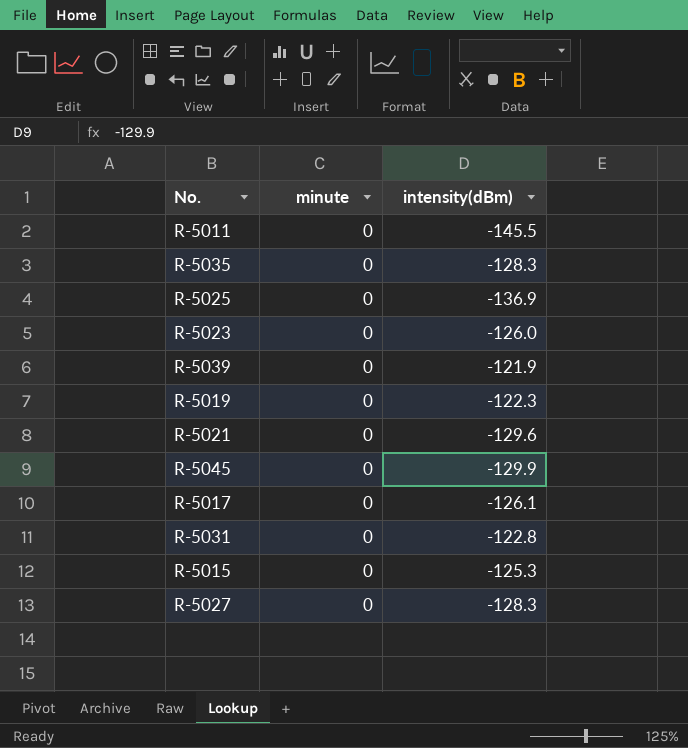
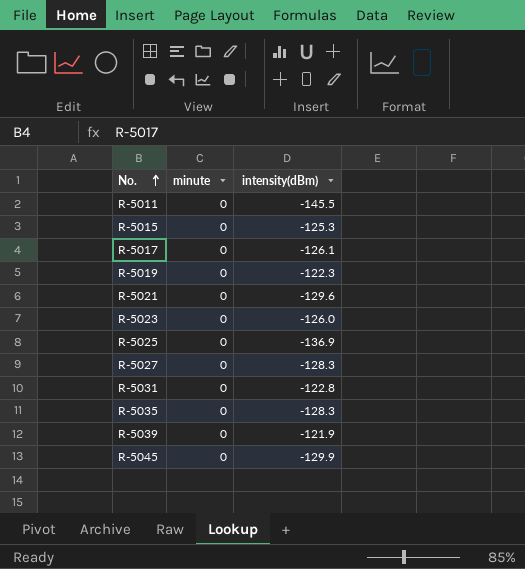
row order: none -> No. ascending

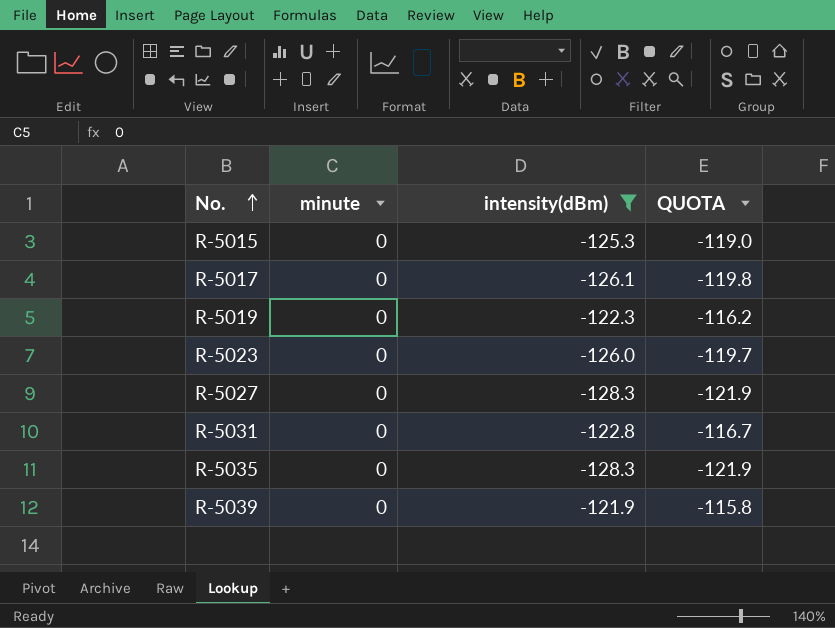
filter: none -> intensity(dBm) >= -128.3
column QUOTA | formula: none -> [intensity(dBm)] * 0.95

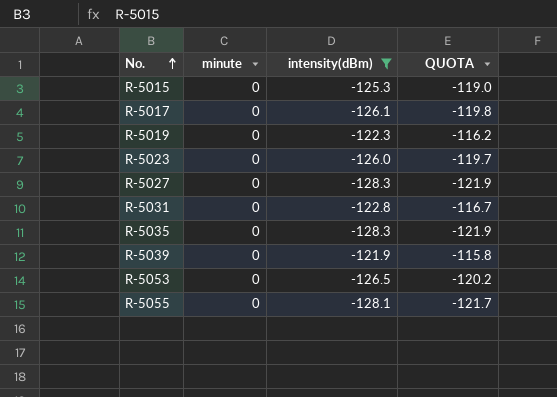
row R-5053: none -> 0 | -126.5 | -120.2
row R-5055: none -> 0 | -128.1 | -121.7

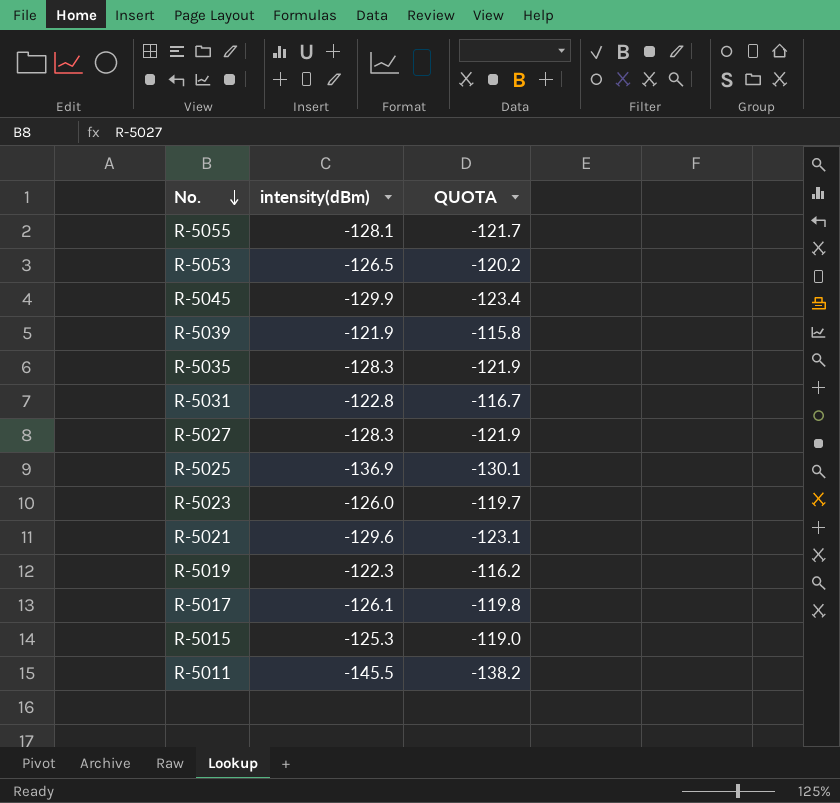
filter: intensity(dBm) >= -128.3 -> none
row order: No. ascending -> No. descending
column minute | position: 2 -> none

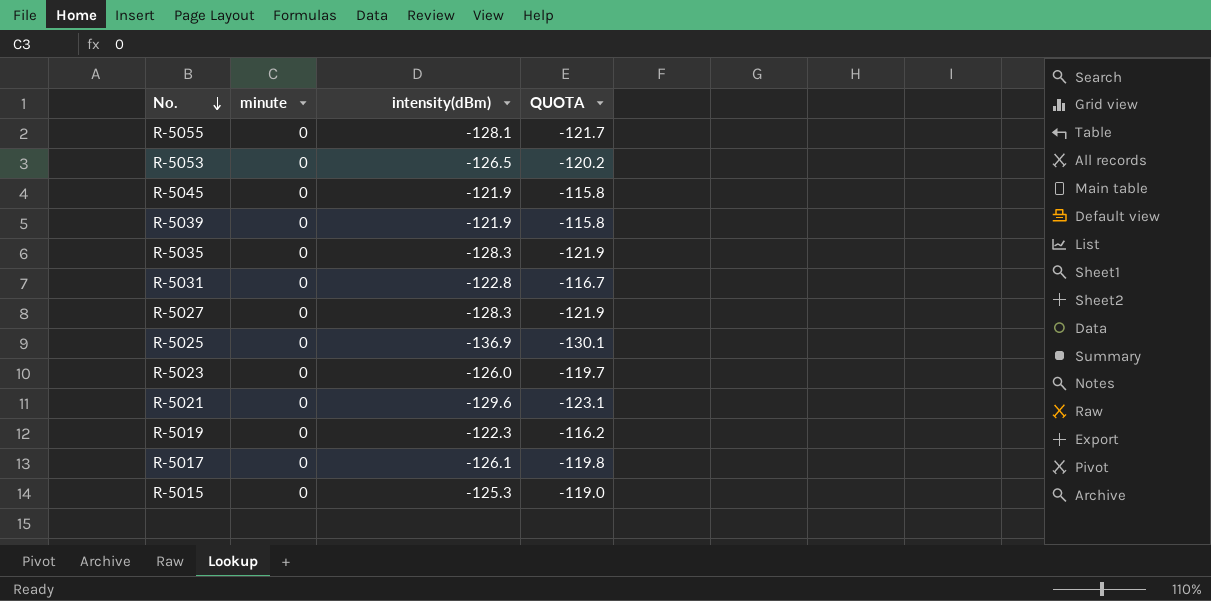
column minute | position: none -> 2
row R-5011: -145.5 | -138.2 -> none
R-5045 | intensity(dBm): -129.9 -> -121.9
R-5045 | QUOTA: -123.4 -> -115.8

